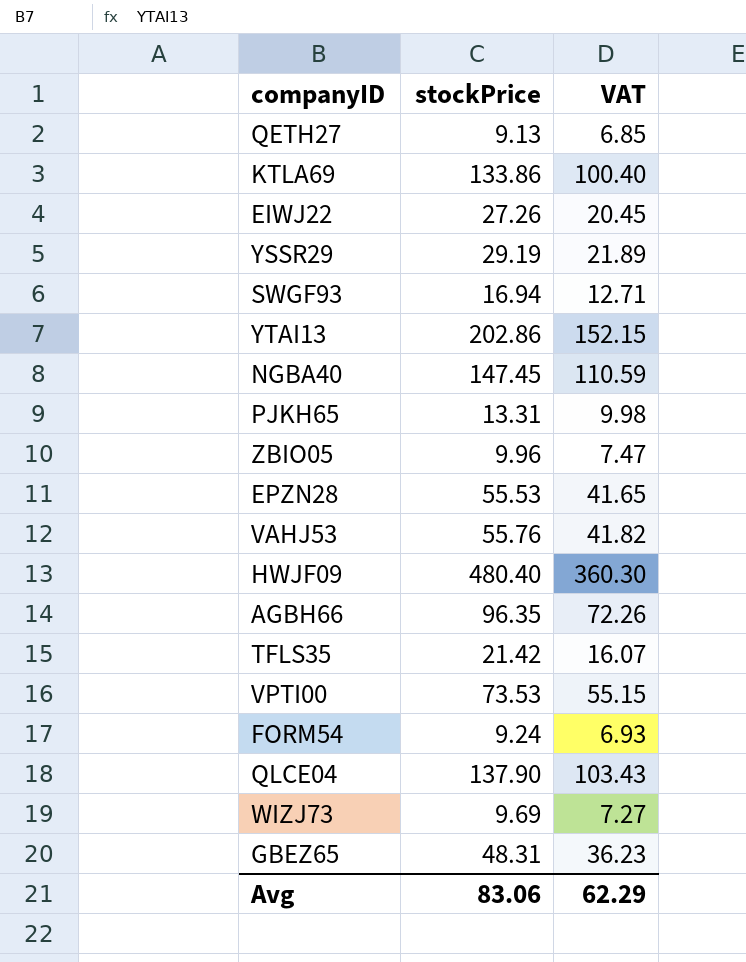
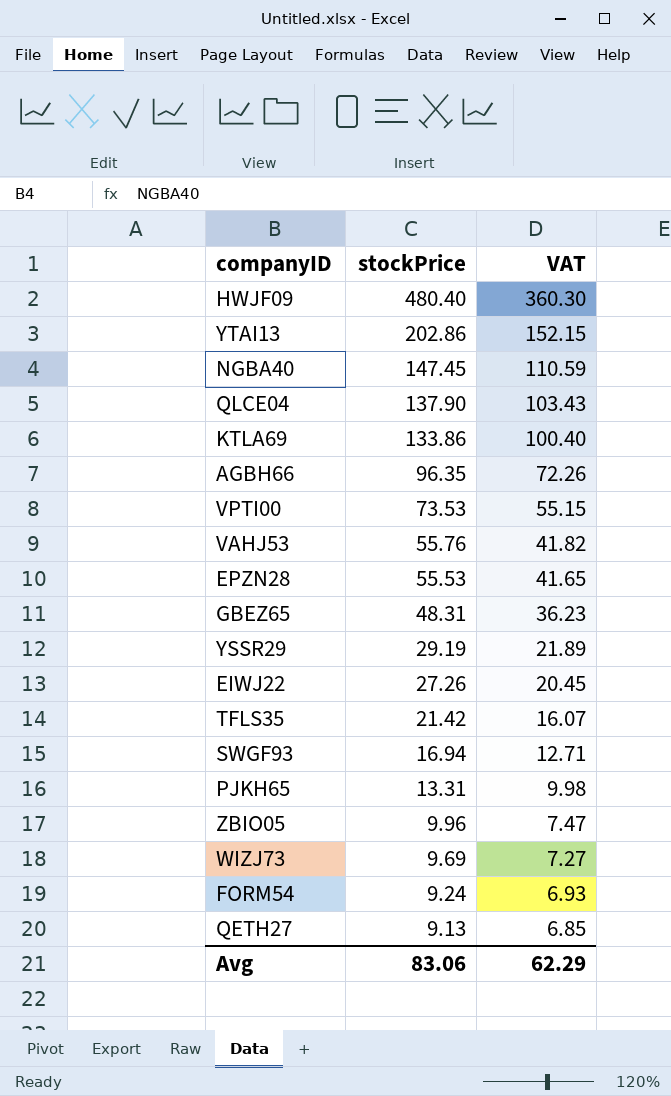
row order: none -> stockPrice descending

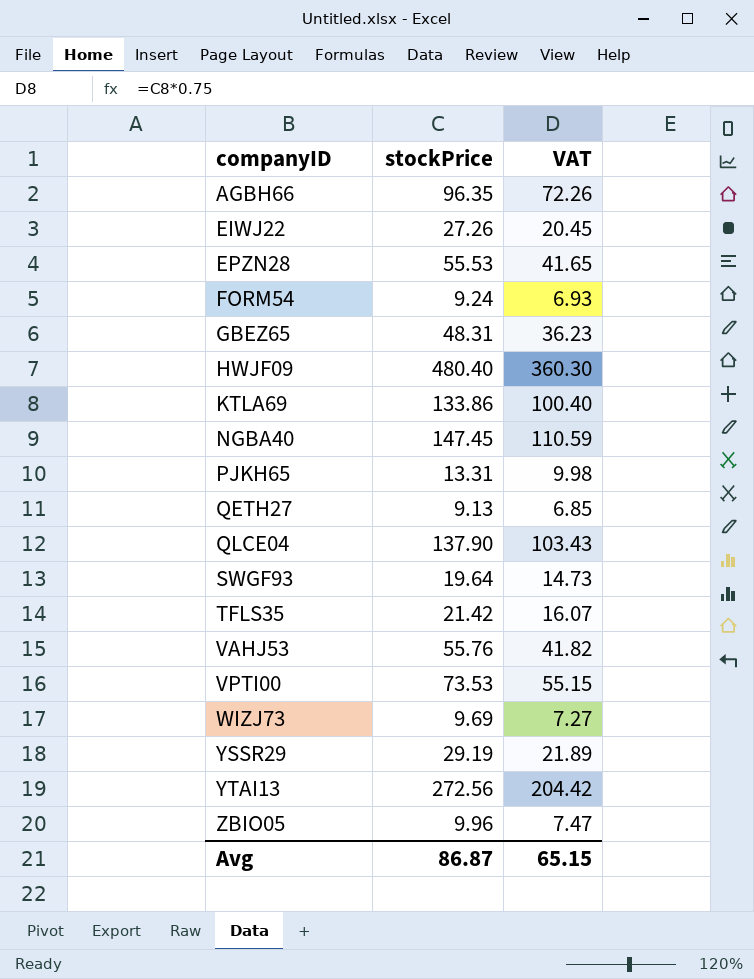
row order: stockPrice descending -> companyID ascending
SWGF93 | stockPrice: 16.94 -> 19.64
SWGF93 | VAT: 12.71 -> 14.73
YTAI13 | stockPrice: 202.86 -> 272.56
YTAI13 | VAT: 152.15 -> 204.42
Avg | stockPrice: 83.06 -> 86.87
Avg | VAT: 62.29 -> 65.15

